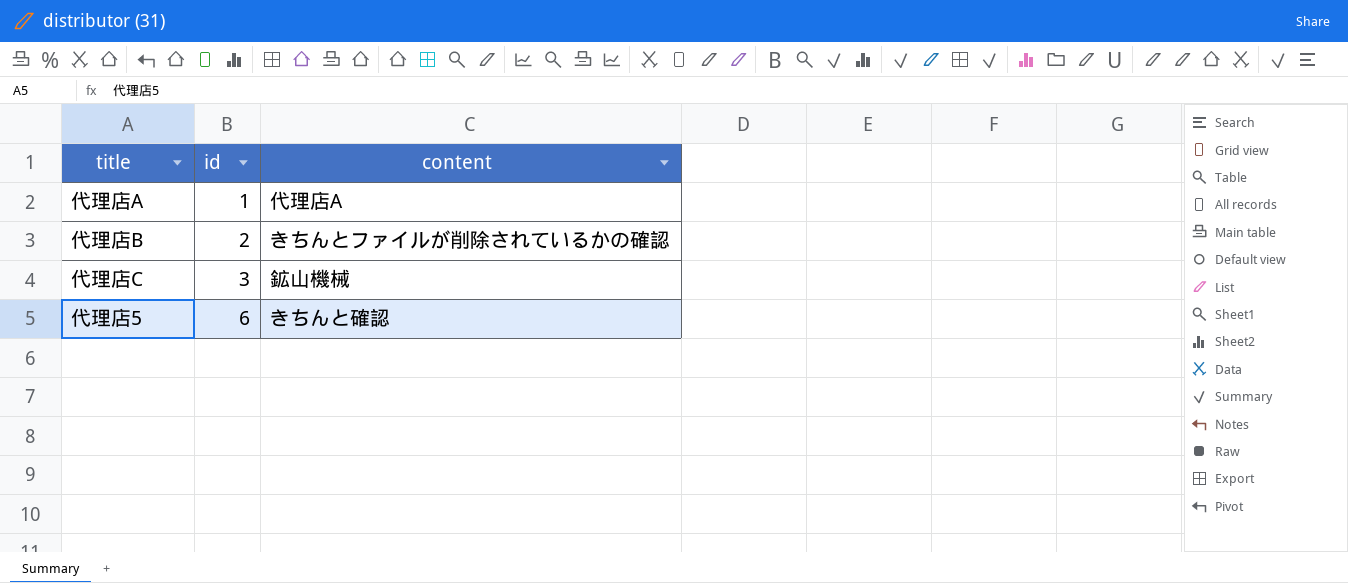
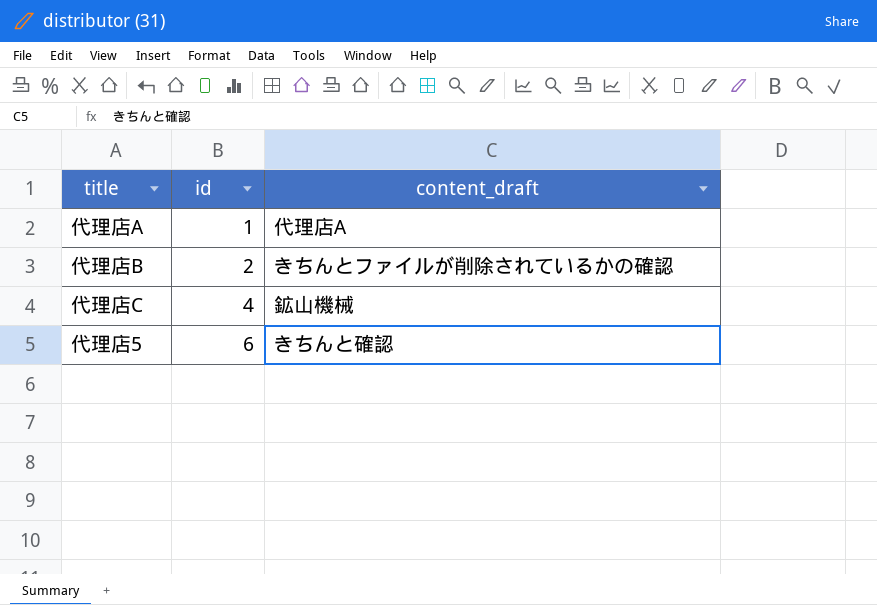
column name: content -> content_draft
代理店C | id: 3 -> 4

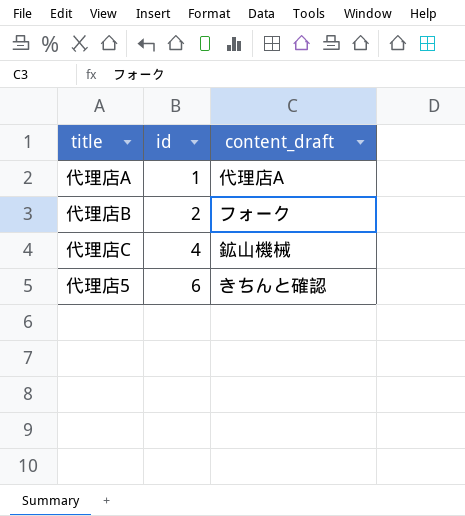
代理店B | content_draft: きちんとファイルが削除されているかの確認 -> フォーク

